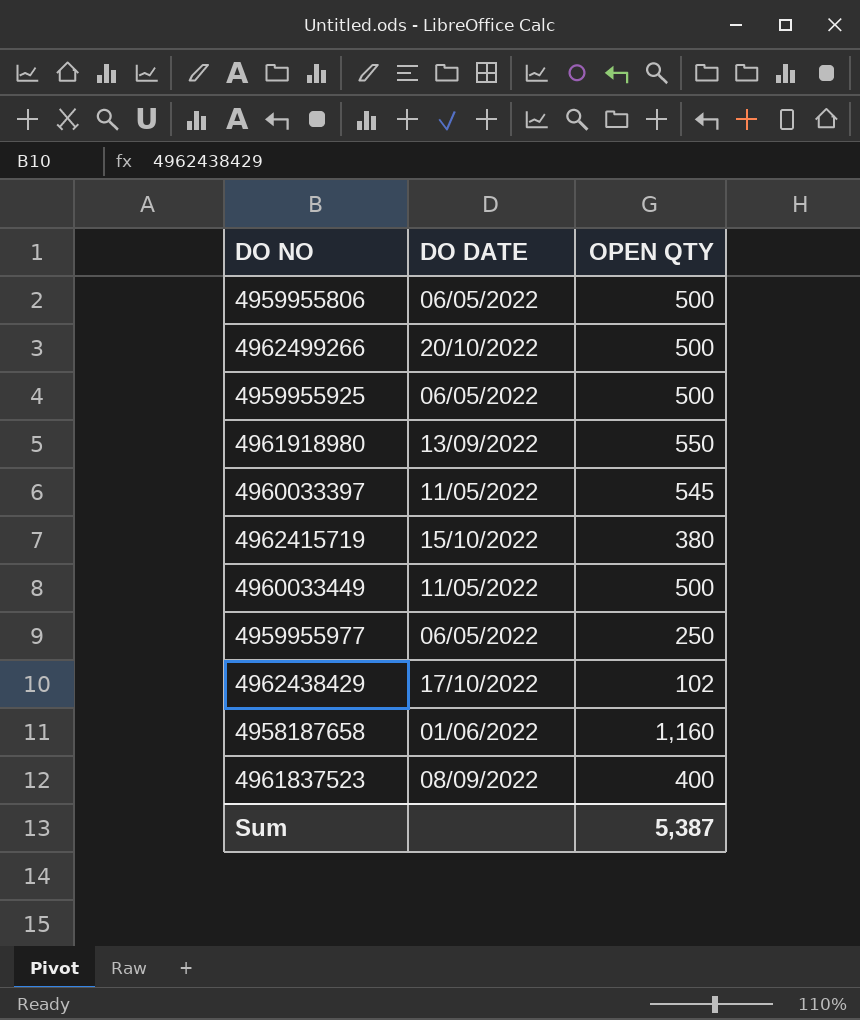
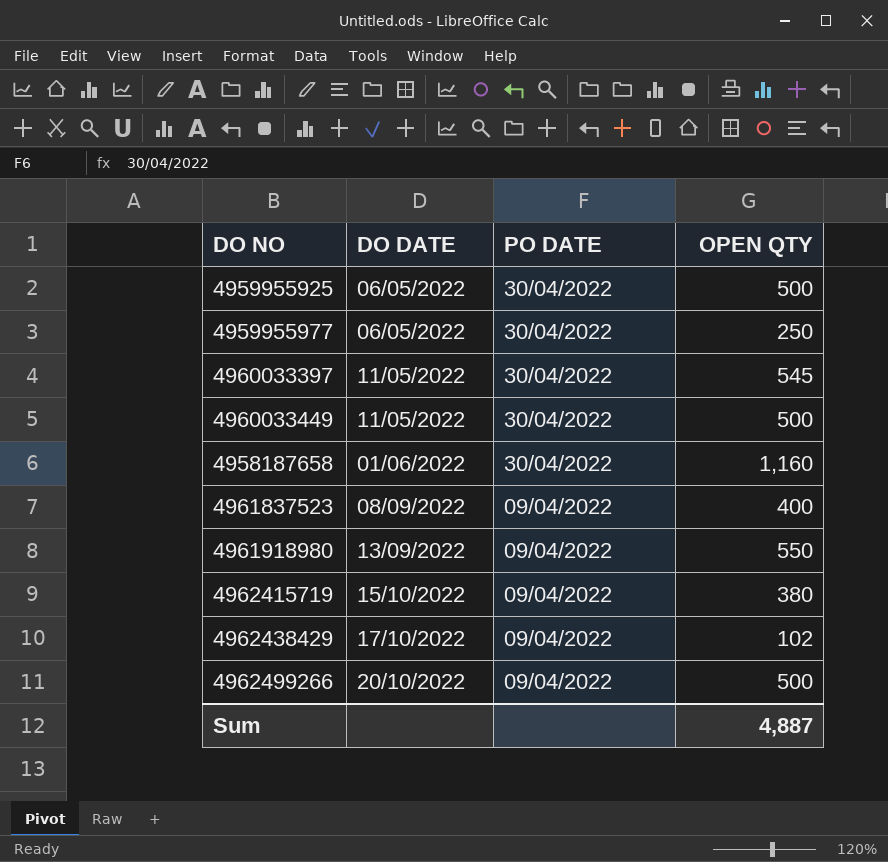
row order: none -> DO DATE ascending
column PO DATE | position: none -> 3
row 4959955806: 06/05/2022 | 500 -> none
Sum | OPEN QTY: 5,387 -> 4,887

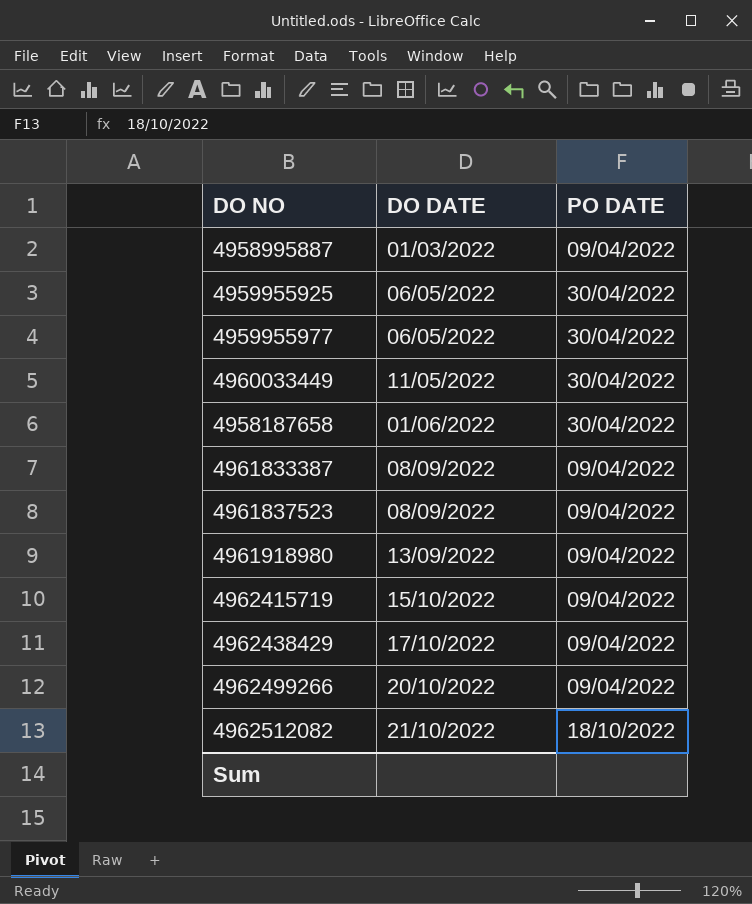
column OPEN QTY | position: 4 -> none
row 4960033397: 11/05/2022 | 30/04/2022 | 545 -> none
row 4958995887: none -> 01/03/2022 | 09/04/2022
row 4961833387: none -> 08/09/2022 | 09/04/2022
row 4962512082: none -> 21/10/2022 | 18/10/2022

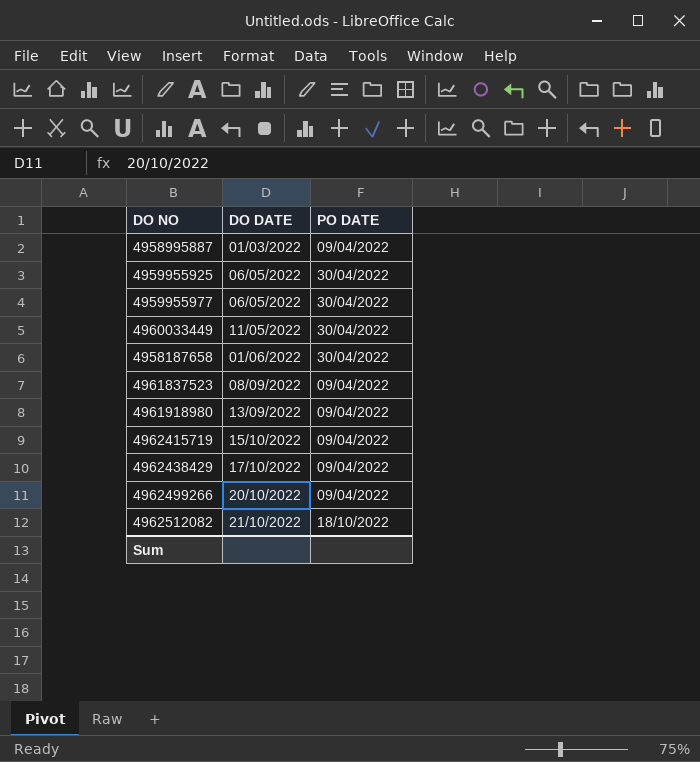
row 4961833387: 08/09/2022 | 09/04/2022 -> none

